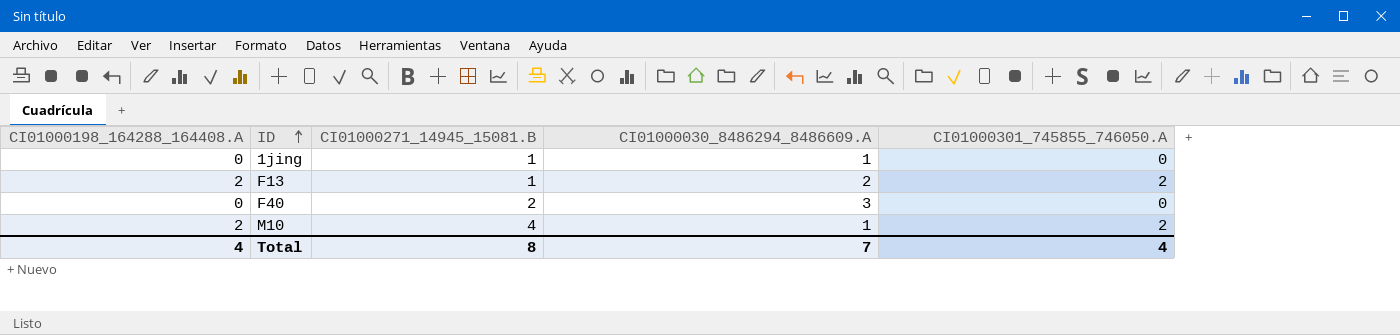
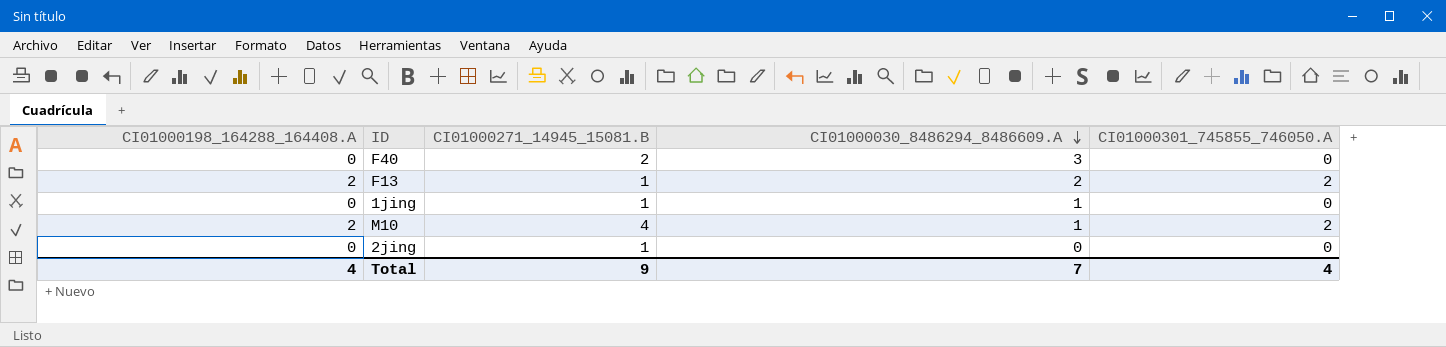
row order: ID ascending -> CI01000030_8486294_8486609.A descending
row 2jing: none -> 0 | 1 | 0 | 0
Total | CI01000271_14945_15081.B: 8 -> 9

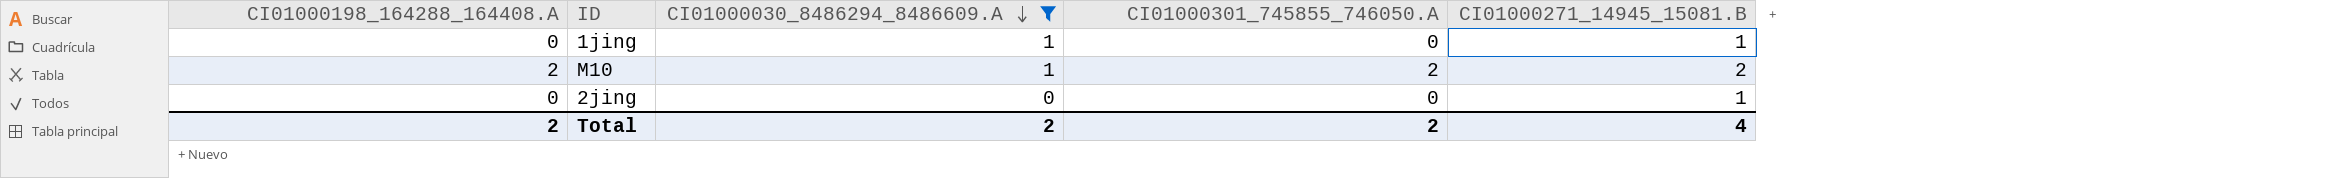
filter: none -> CI01000030_8486294_8486609.A <= 1
column CI01000271_14945_15081.B | position: 3 -> 5
M10 | CI01000271_14945_15081.B: 4 -> 2
Total | CI01000198_164288_164408.A: 4 -> 2
Total | CI01000030_8486294_8486609.A: 7 -> 2
Total | CI01000301_745855_746050.A: 4 -> 2
Total | CI01000271_14945_15081.B: 9 -> 4

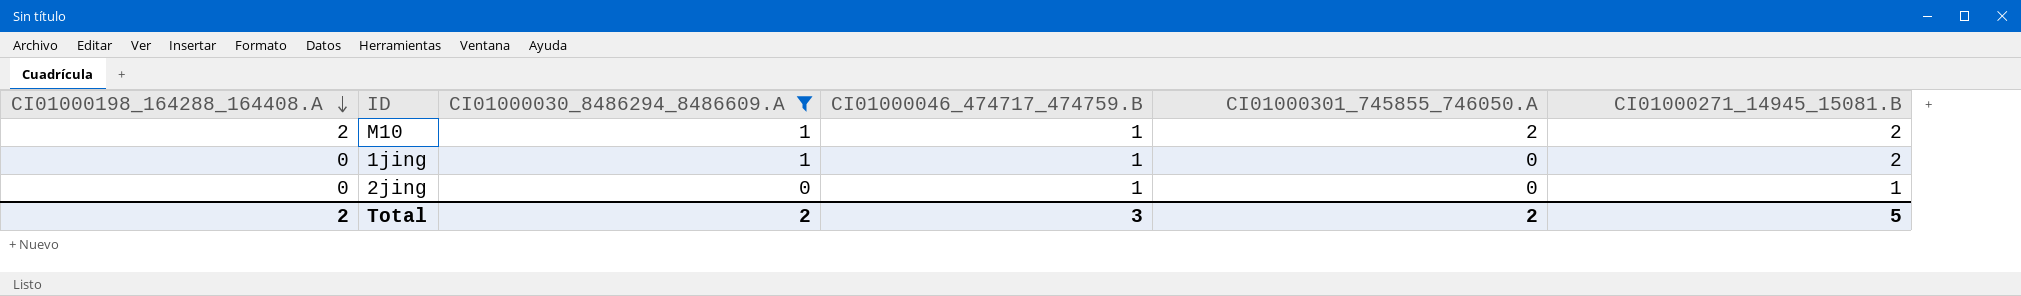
row order: CI01000030_8486294_8486609.A descending -> CI01000198_164288_164408.A descending
column CI01000046_474717_474759.B | position: none -> 4
1jing | CI01000271_14945_15081.B: 1 -> 2
Total | CI01000271_14945_15081.B: 4 -> 5

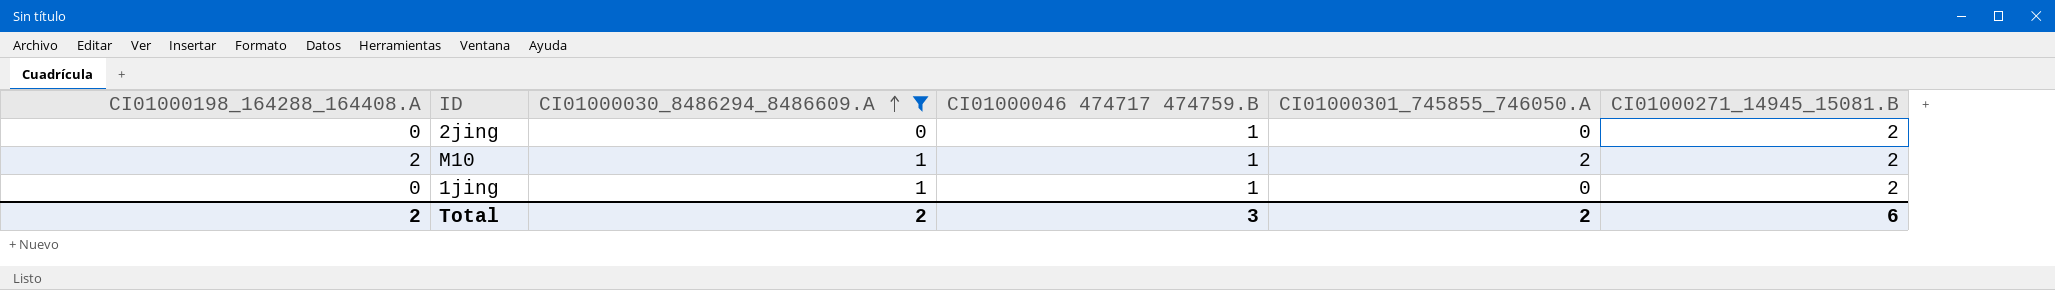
row order: CI01000198_164288_164408.A descending -> CI01000030_8486294_8486609.A ascending
column name: CI01000046_474717_474759.B -> CI01000046 474717 474759.B
2jing | CI01000271_14945_15081.B: 1 -> 2
Total | CI01000271_14945_15081.B: 5 -> 6

